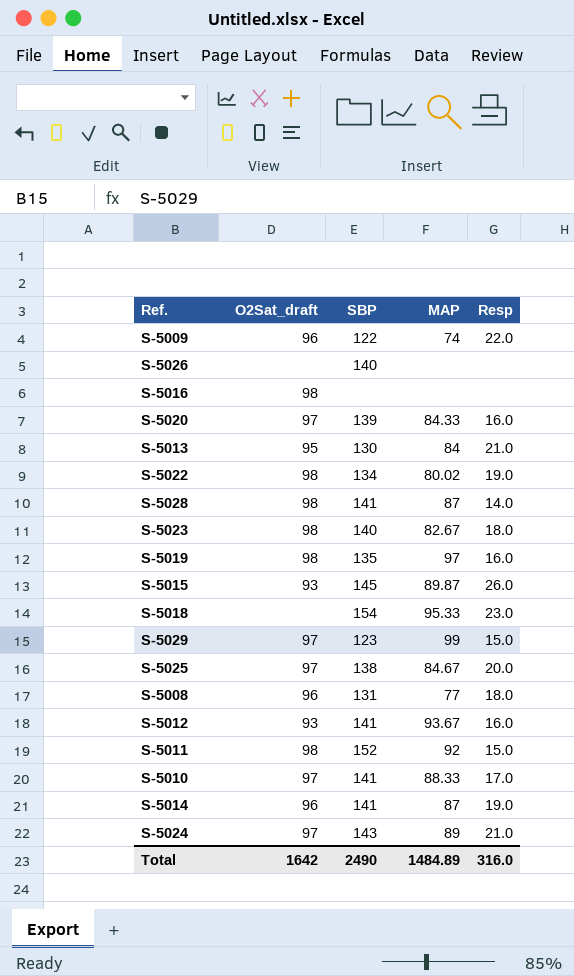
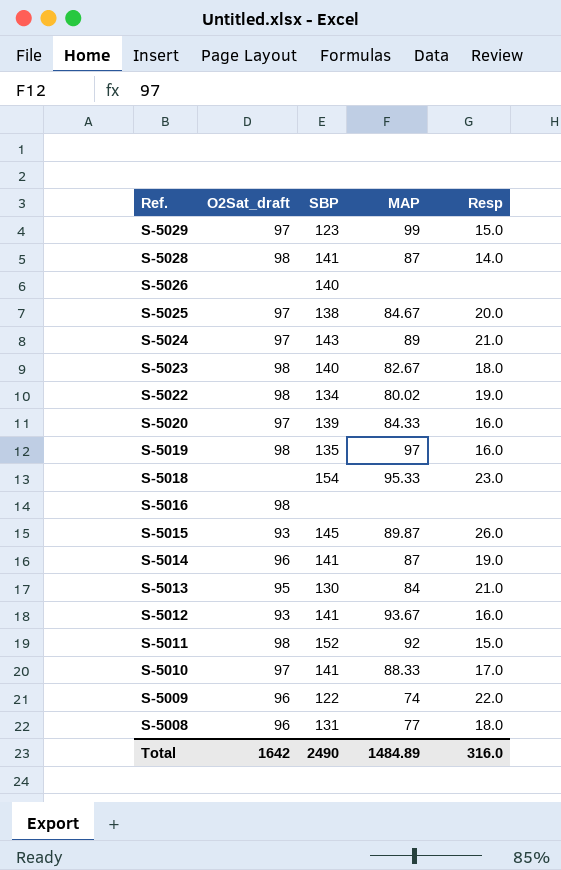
row order: none -> Ref. descending

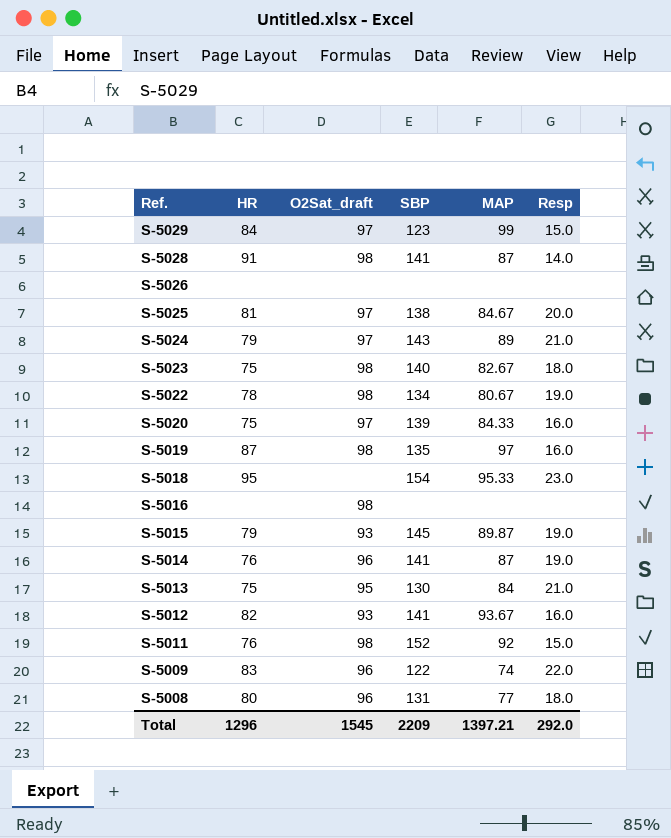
column HR | position: none -> 2
row S-5010: 97 | 141 | 88.33 | 17.0 -> none
S-5026 | SBP: 140 -> none
S-5022 | MAP: 80.02 -> 80.67
S-5015 | Resp: 26.0 -> 19.0
Total | O2Sat_draft: 1642 -> 1545
Total | SBP: 2490 -> 2209
Total | MAP: 1484.89 -> 1397.21
Total | Resp: 316.0 -> 292.0

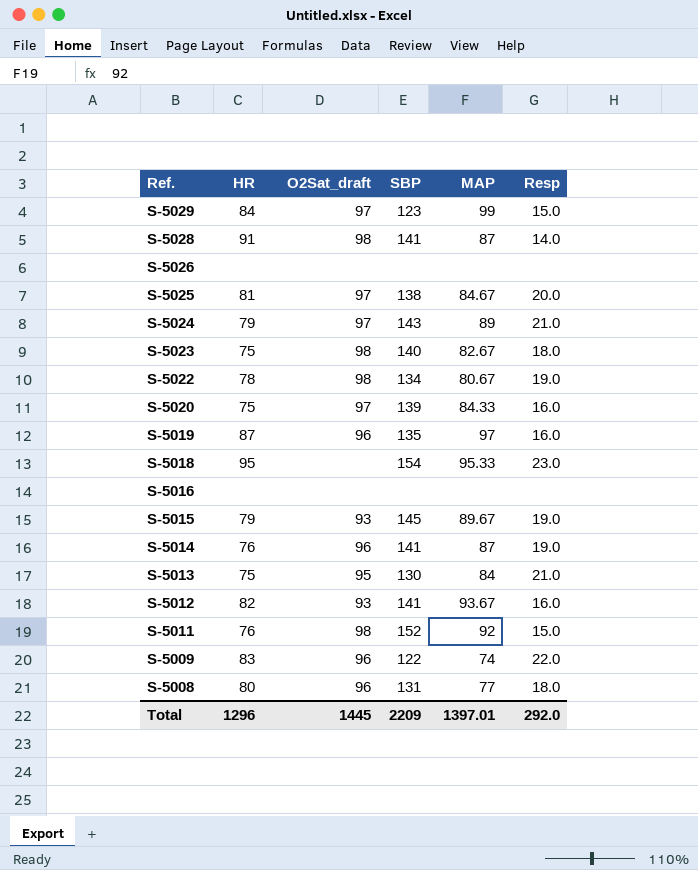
S-5019 | O2Sat_draft: 98 -> 96
S-5016 | O2Sat_draft: 98 -> none
S-5015 | MAP: 89.87 -> 89.67
Total | O2Sat_draft: 1545 -> 1445
Total | MAP: 1397.21 -> 1397.01

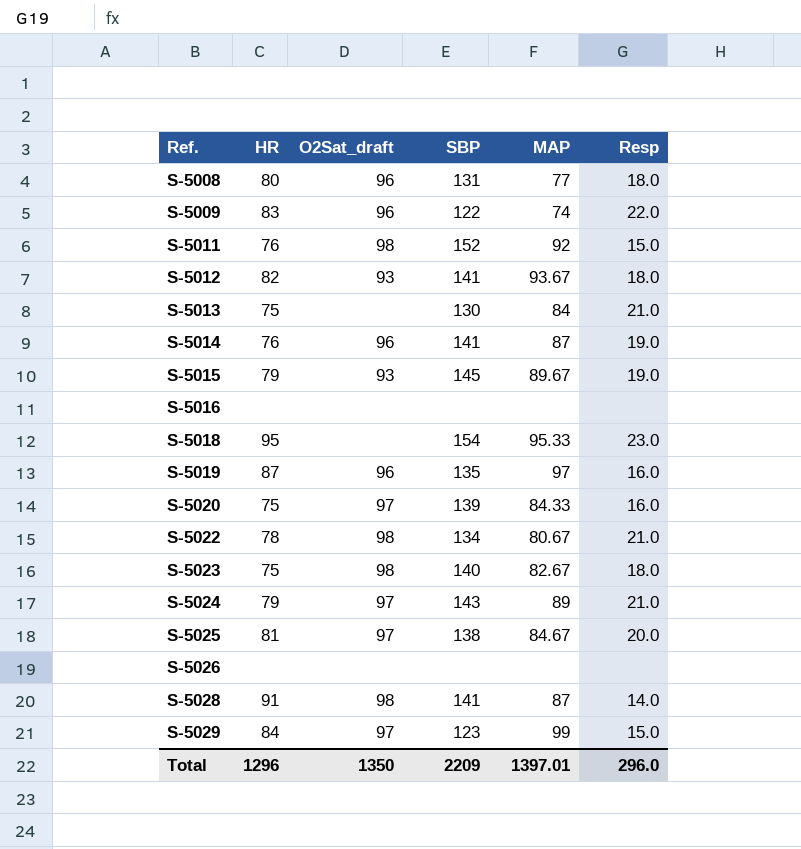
row order: Ref. descending -> Ref. ascending
S-5012 | Resp: 16.0 -> 18.0
S-5013 | O2Sat_draft: 95 -> none
S-5022 | Resp: 19.0 -> 21.0
Total | O2Sat_draft: 1445 -> 1350
Total | Resp: 292.0 -> 296.0

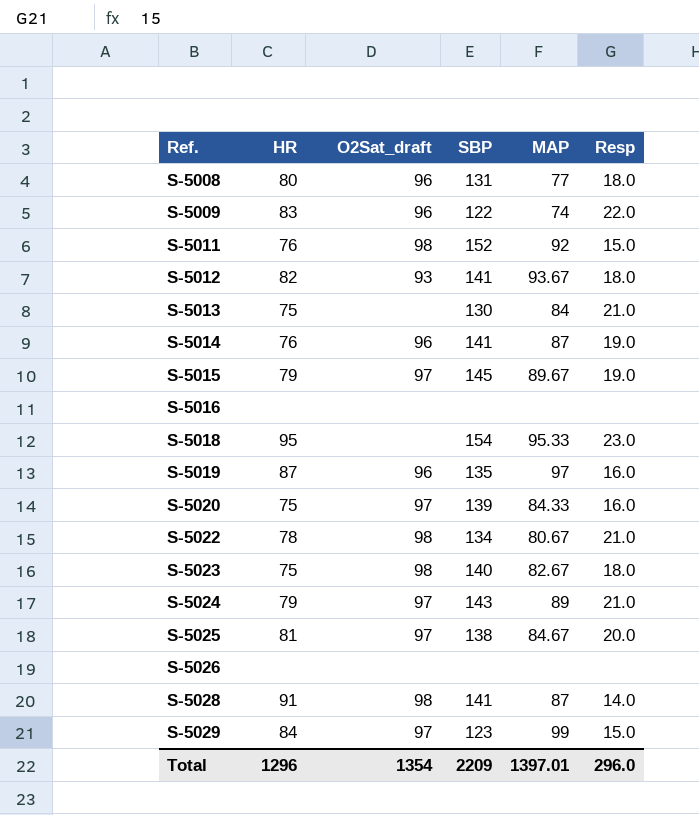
S-5015 | O2Sat_draft: 93 -> 97
Total | O2Sat_draft: 1350 -> 1354

